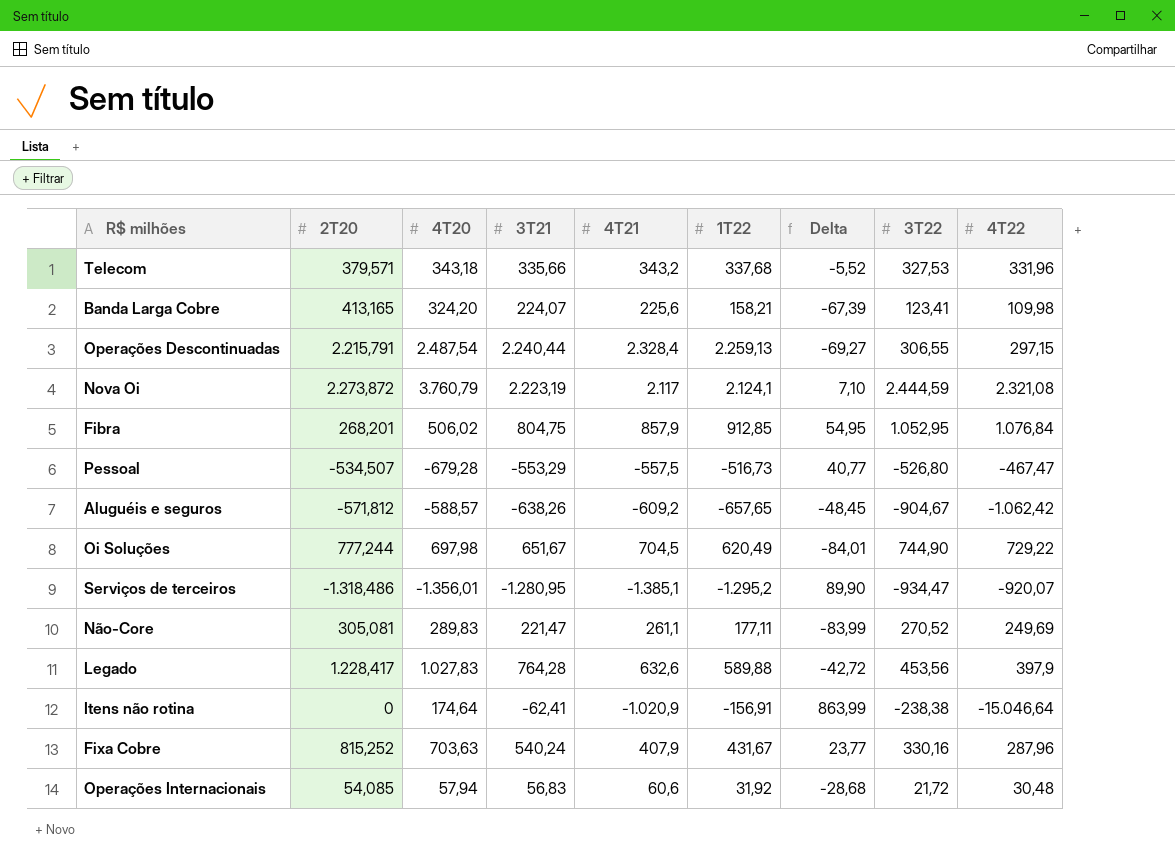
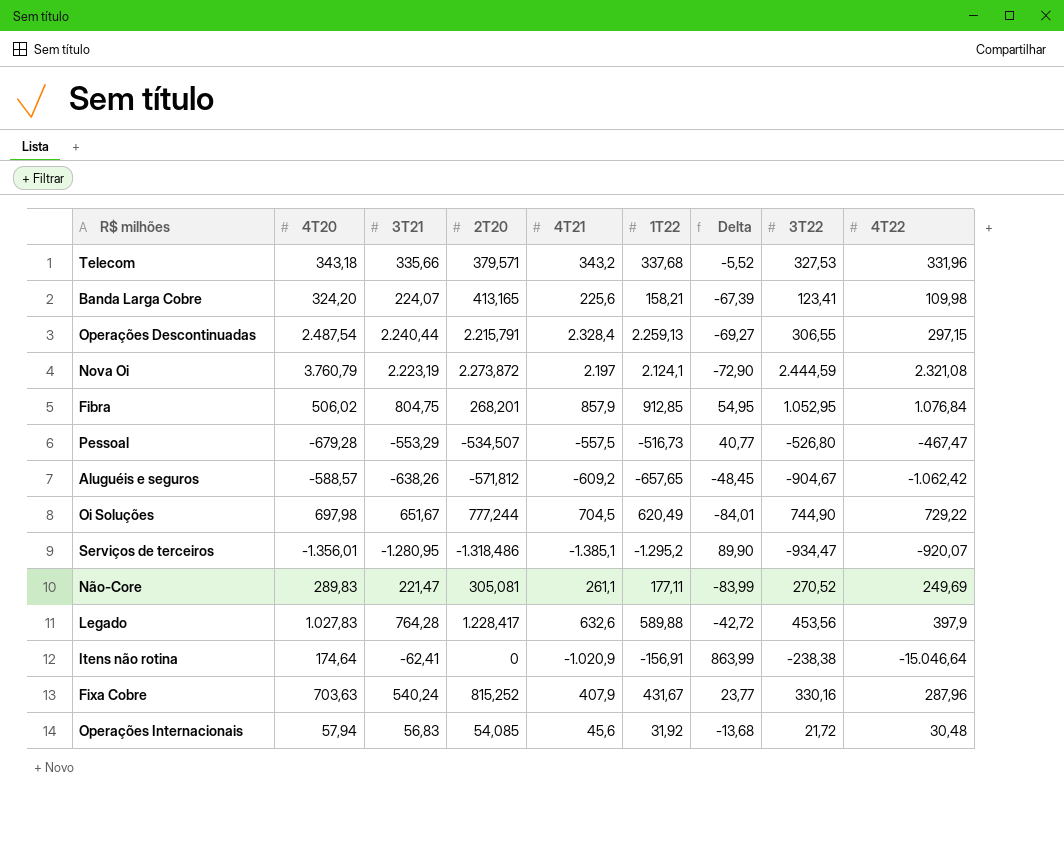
column 2T20 | position: 2 -> 4
Nova Oi | 4T21: 2.117 -> 2.197
Nova Oi | Delta: 7,10 -> -72,90
Operações Internacionais | 4T21: 60,6 -> 45,6
Operações Internacionais | Delta: -28,68 -> -13,68

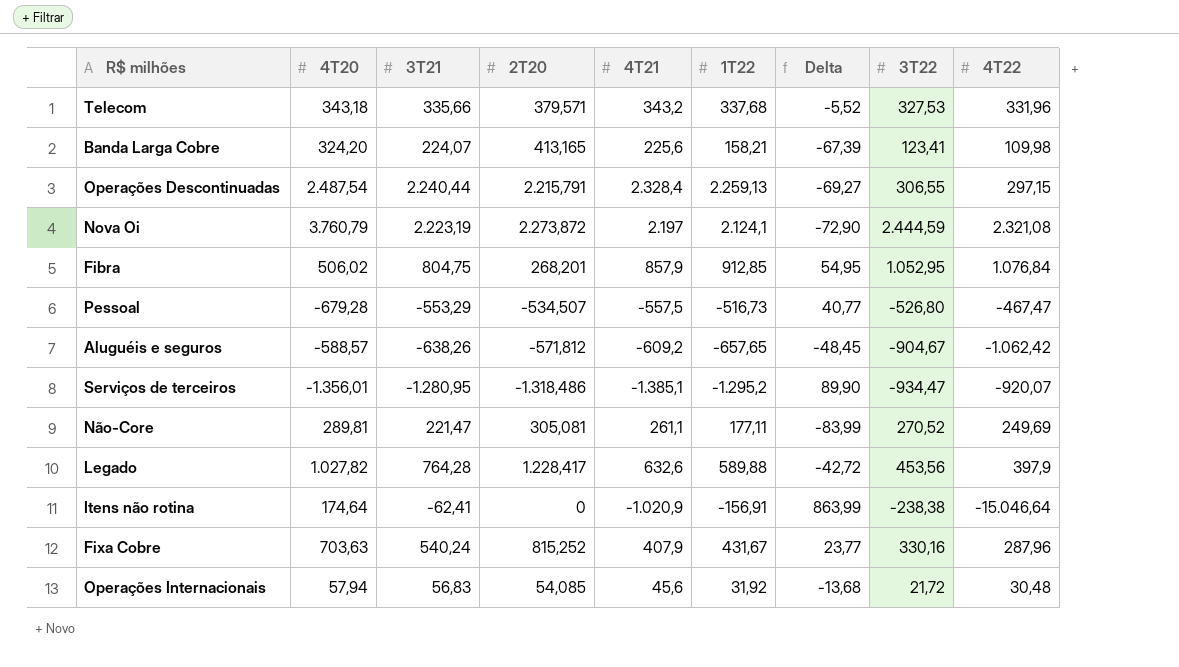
row Oi Soluções: 697,98 | 651,67 | 777,244 | 704,5 | 620,49 | -84,01 | 744,90 | 729,22 -> none
Não-Core | 4T20: 289,83 -> 289,81
Legado | 4T20: 1.027,83 -> 1.027,82

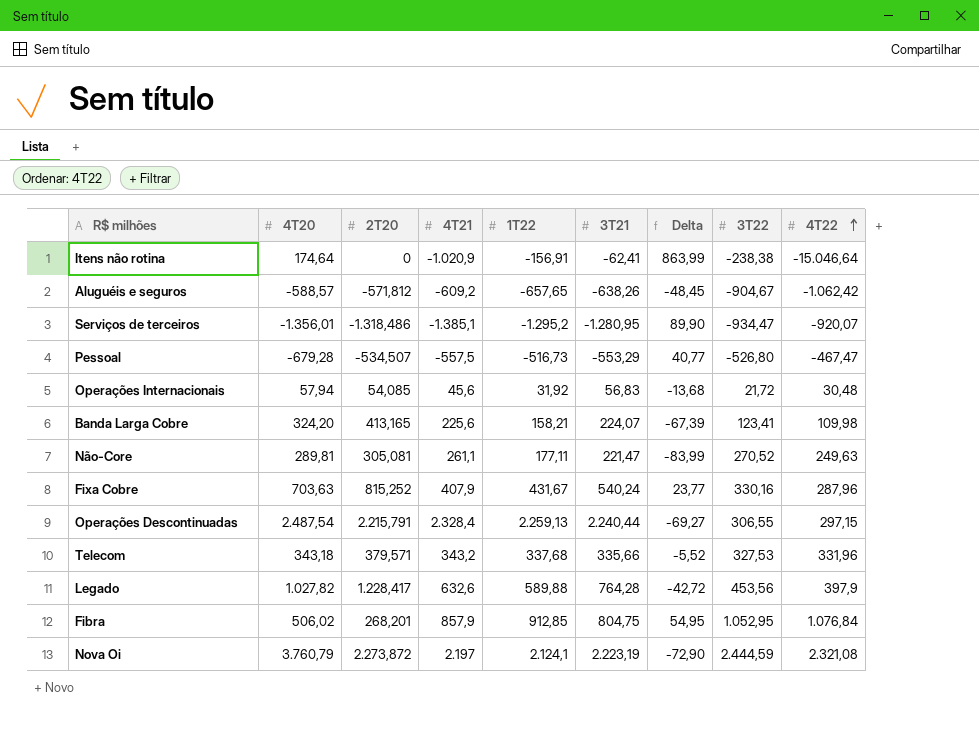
row order: none -> 4T22 ascending
column 3T21 | position: 3 -> 6
Não-Core | 4T22: 249,69 -> 249,63

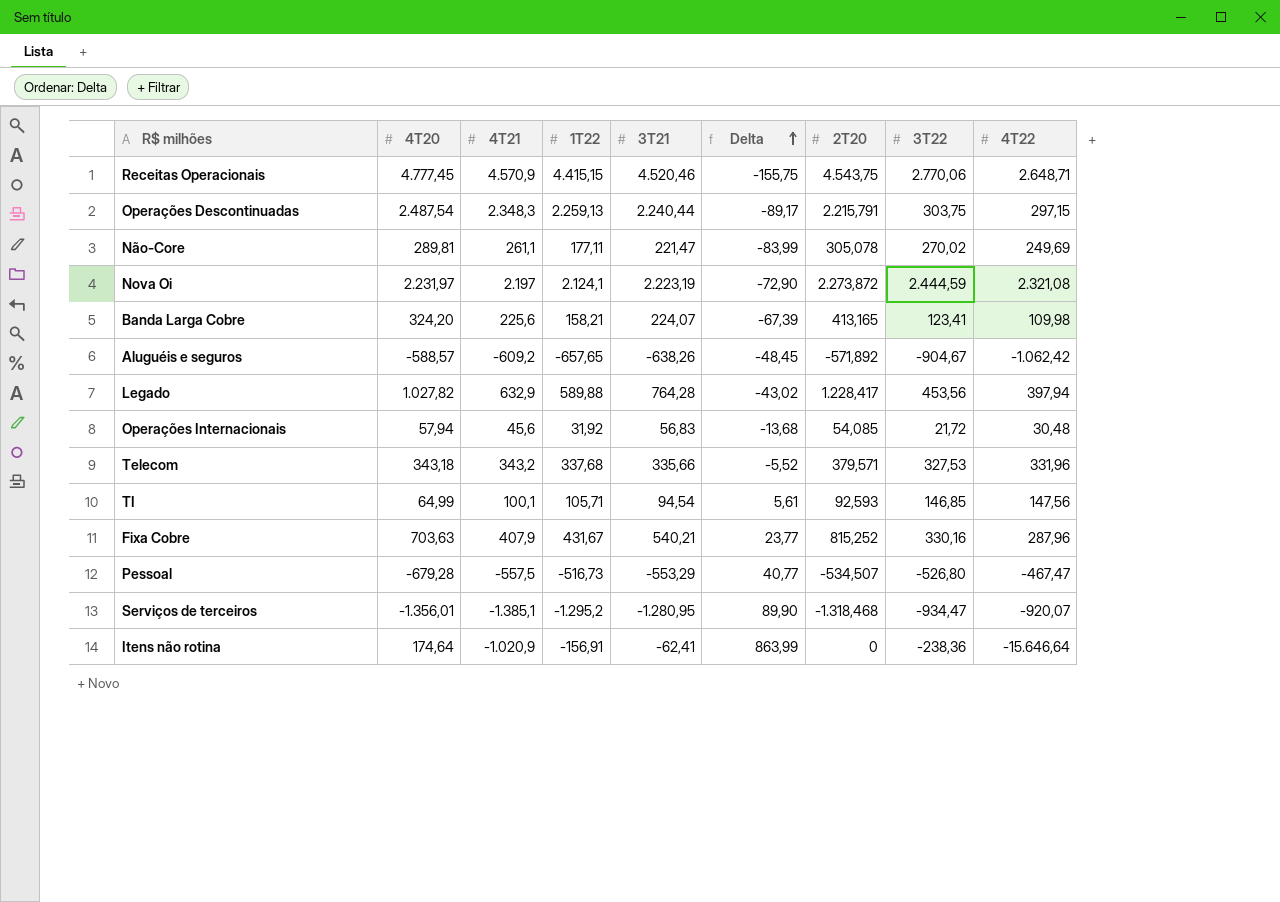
row order: 4T22 ascending -> Delta ascending
column 2T20 | position: 3 -> 7
row Fibra: 506,02 | 268,201 | 857,9 | 912,85 | 804,75 | 54,95 | 1.052,95 | 1.076,84 -> none
row Receitas Operacionais: none -> 4.777,45 | 4.570,9 | 4.415,15 | 4.520,46 | -155,75 | 4.543,75 | 2.770,06 | 2.648,71
Operações Descontinuadas | 4T21: 2.328,4 -> 2.348,3
Operações Descontinuadas | Delta: -69,27 -> -89,17
Operações Descontinuadas | 3T22: 306,55 -> 303,75
Não-Core | 2T20: 305,081 -> 305,078
Não-Core | 3T22: 270,52 -> 270,02
Não-Core | 4T22: 249,63 -> 249,69
Nova Oi | 4T20: 3.760,79 -> 2.231,97
Aluguéis e seguros | 2T20: -571,812 -> -571,892
Legado | 4T21: 632,6 -> 632,9
Legado | Delta: -42,72 -> -43,02
Legado | 4T22: 397,9 -> 397,94
row TI: none -> 64,99 | 100,1 | 105,71 | 94,54 | 5,61 | 92,593 | 146,85 | 147,56
Fixa Cobre | 3T21: 540,24 -> 540,21
Serviços de terceiros | 2T20: -1.318,486 -> -1.318,468
Itens não rotina | 3T22: -238,38 -> -238,36
Itens não rotina | 4T22: -15.046,64 -> -15.646,64

